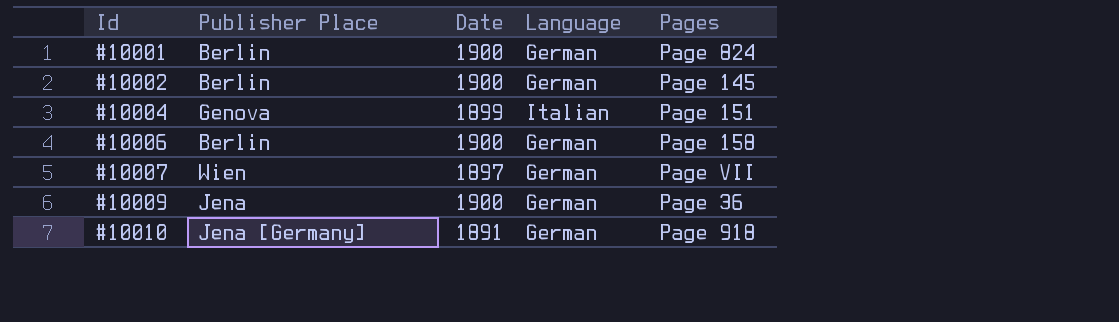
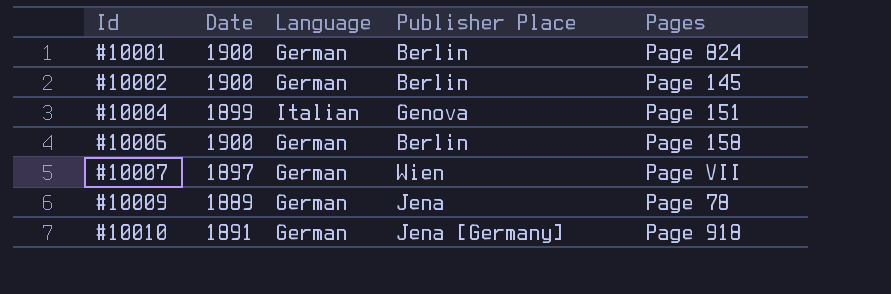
column Publisher Place | position: 2 -> 4
#10009 | Date: 1900 -> 1889
#10009 | Pages: Page 36 -> Page 78

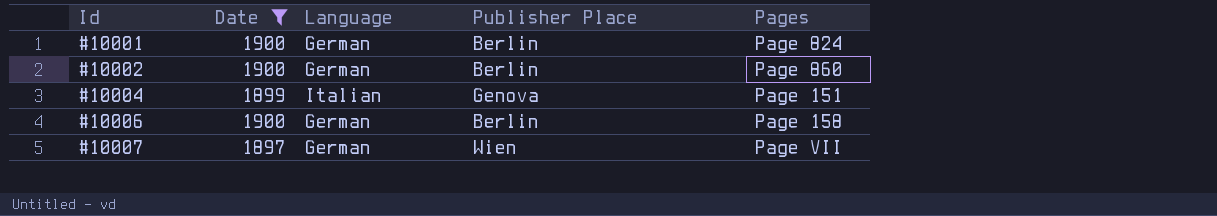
filter: none -> Date >= 1897
#10002 | Pages: Page 145 -> Page 860

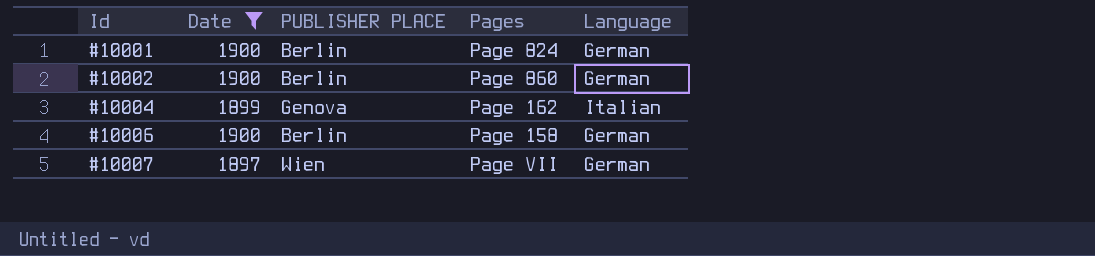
column name: Publisher Place -> PUBLISHER PLACE
column Language | position: 3 -> 5
#10004 | Pages: Page 151 -> Page 162

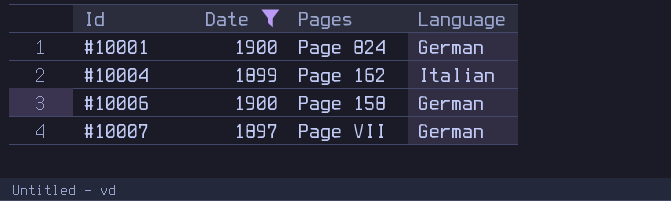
column PUBLISHER PLACE | position: 3 -> none
row #10002: 1900 | Berlin | Page 860 | German -> none

